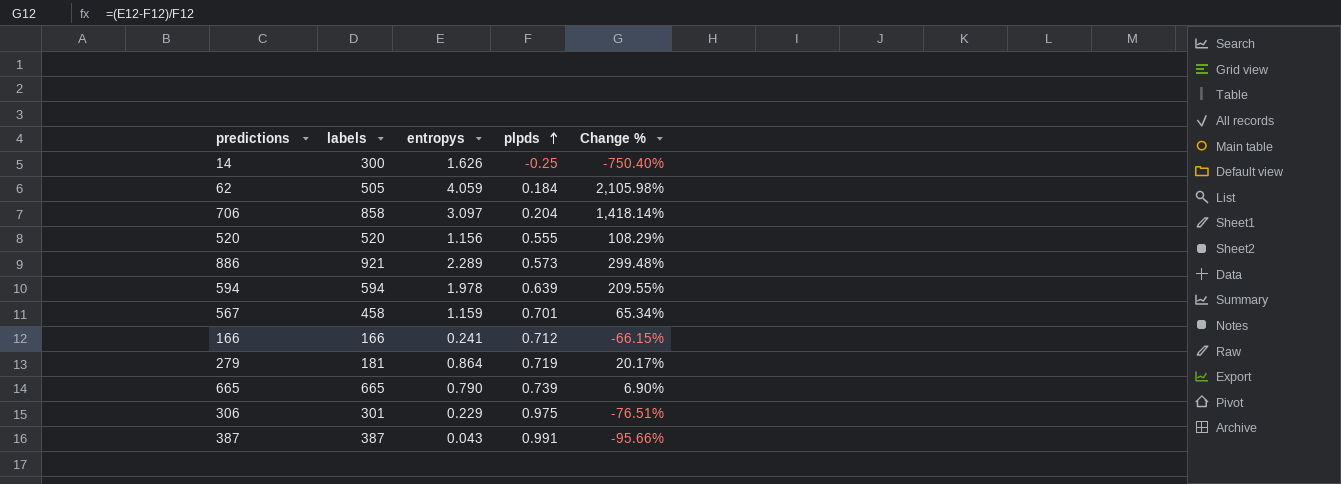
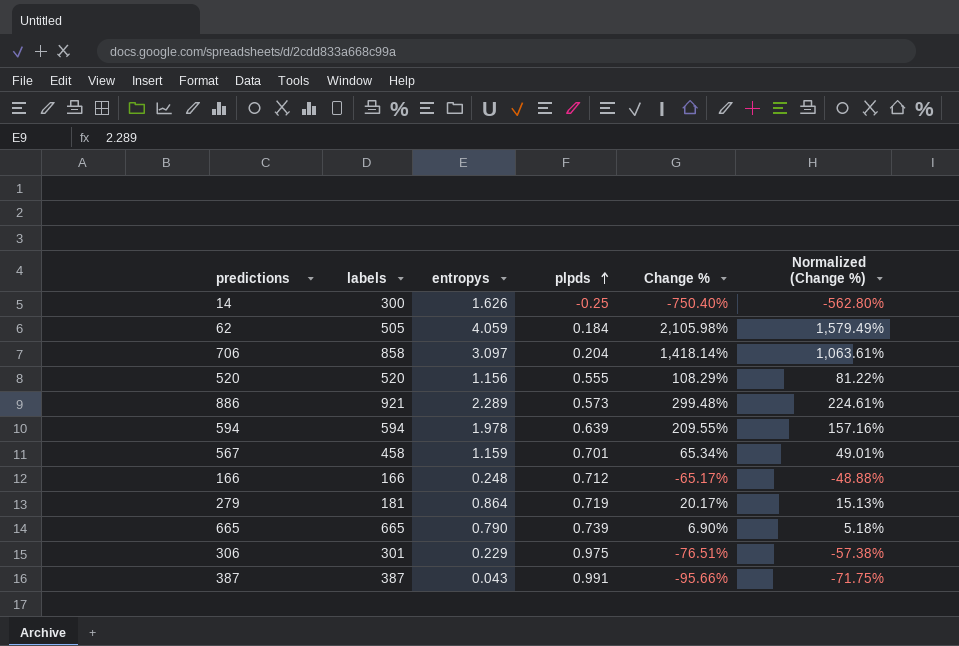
column Normalized (Change %) | formula: none -> [Change %] * 0.75
166 | entropys: 0.241 -> 0.248
166 | Change %: -66.15% -> -65.17%

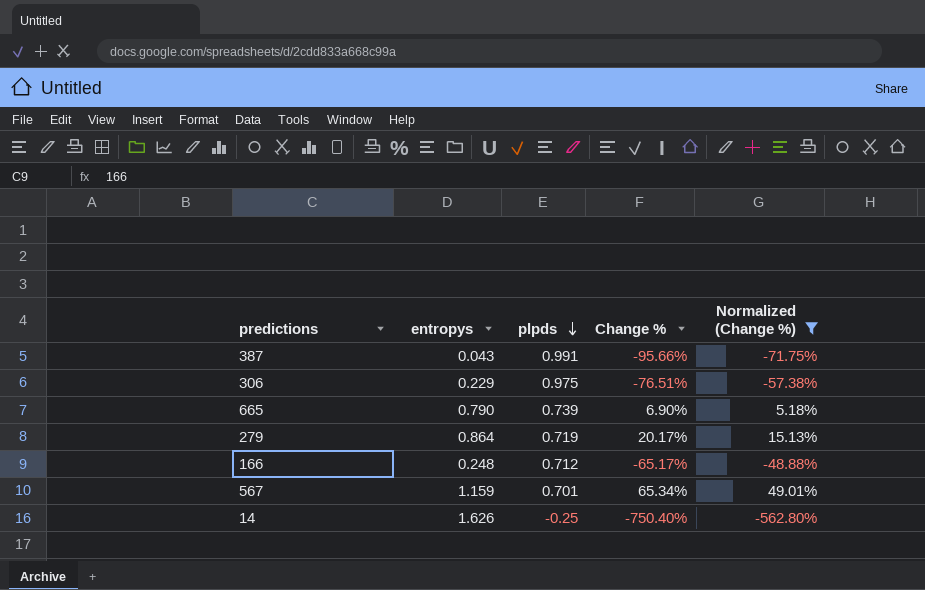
filter: none -> Normalized (Change %) <= 49.01%
row order: plpds ascending -> plpds descending
column labels | position: 2 -> none

